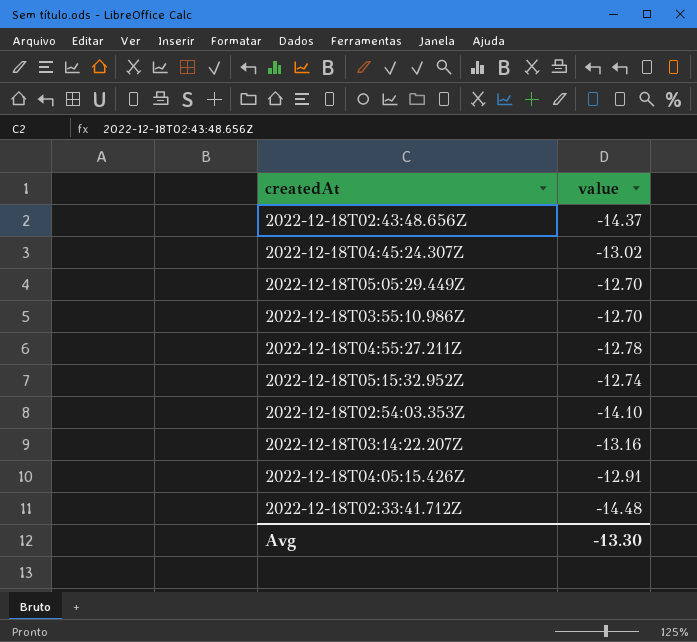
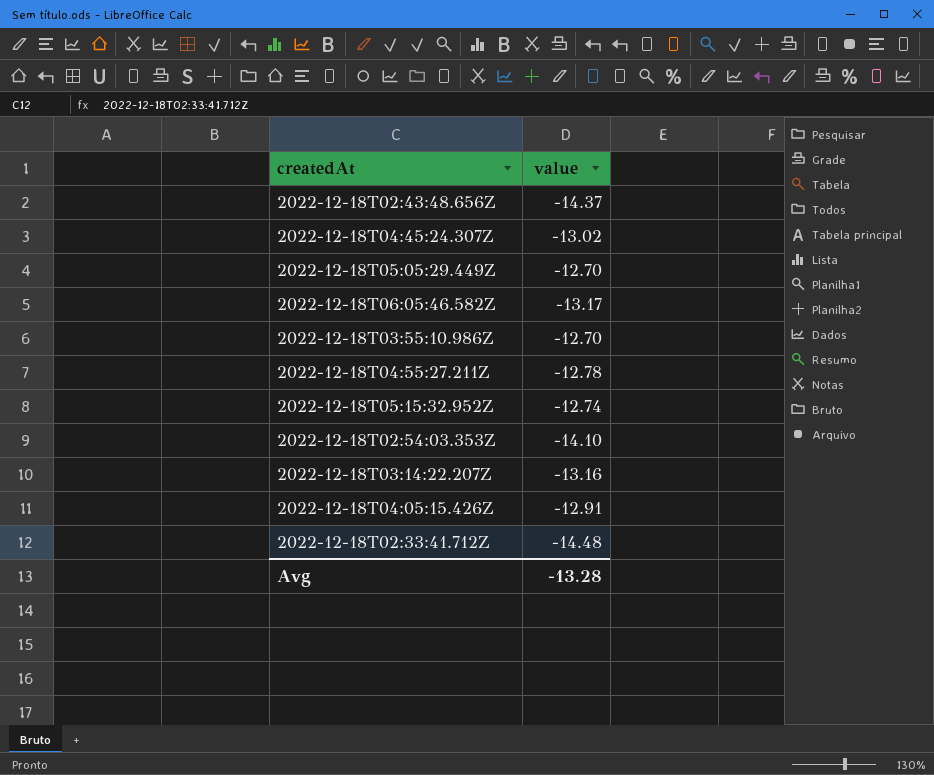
row 2022-12-18T06:05:46.582Z: none -> -13.17
Avg | value: -13.30 -> -13.28

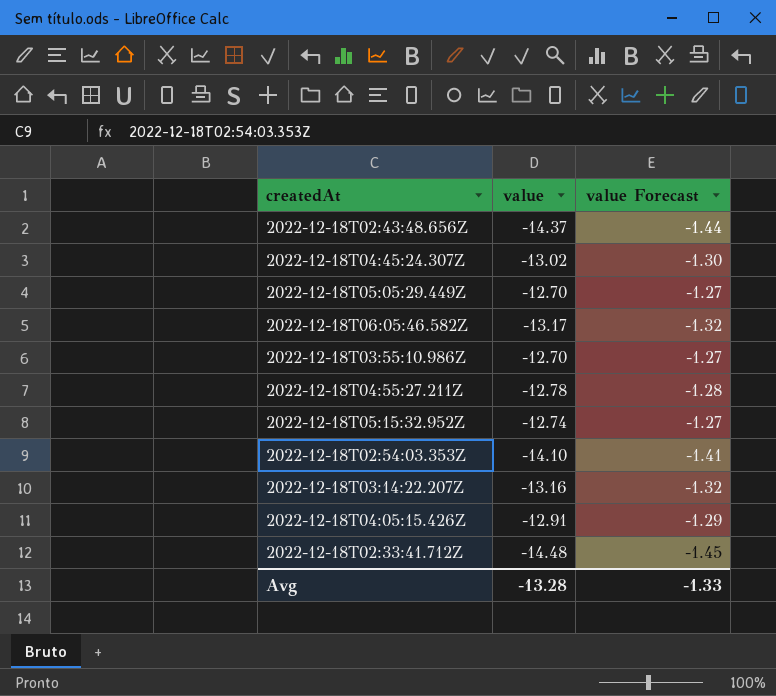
column value Forecast | formula: none -> [value] * 0.1

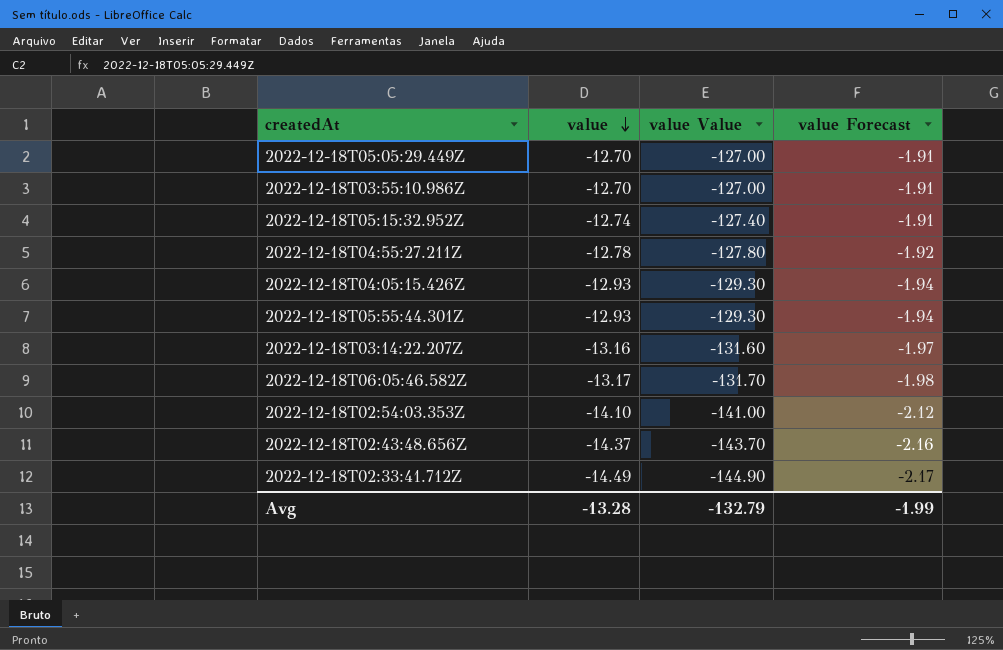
row order: none -> value descending
column value Value | formula: none -> [value] * 10
column value Forecast | formula: [value] * 0.1 -> [value] * 0.15
row 2022-12-18T04:45:24.307Z: -13.02 | -1.30 -> none
2022-12-18T04:05:15.426Z | value: -12.91 -> -12.93
row 2022-12-18T05:55:44.301Z: none -> -12.93 | -129.30 | -1.94
2022-12-18T02:33:41.712Z | value: -14.48 -> -14.49
Avg | value Forecast: -1.33 -> -1.99

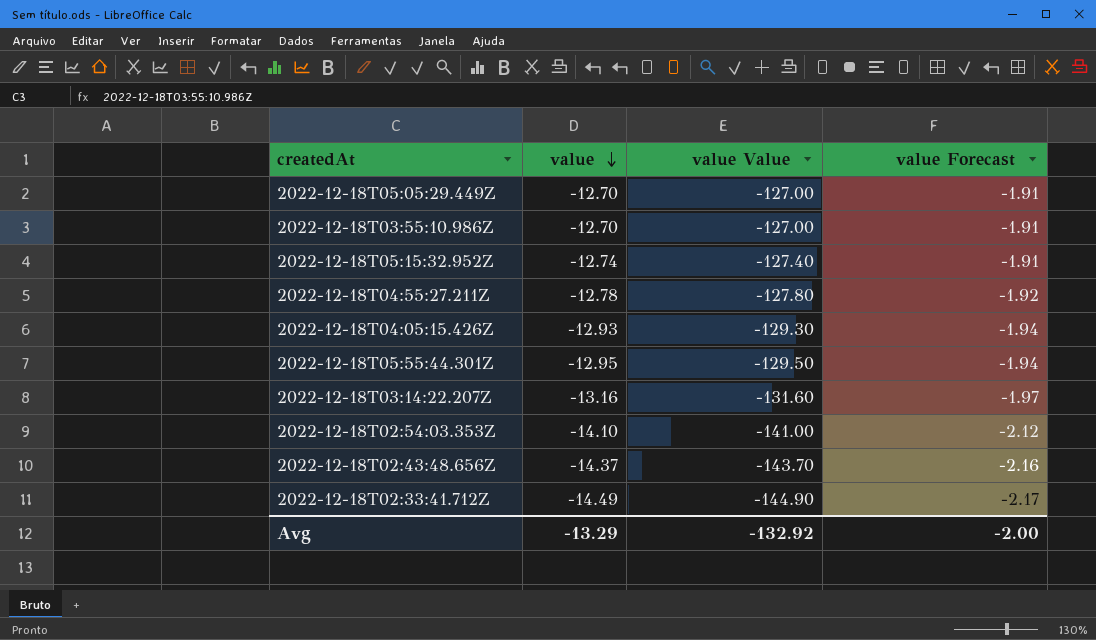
row 2022-12-18T06:05:46.582Z: -13.17 | -131.70 | -1.98 -> none
2022-12-18T05:55:44.301Z | value: -12.93 -> -12.95
2022-12-18T05:55:44.301Z | value Value: -129.30 -> -129.50
Avg | value: -13.28 -> -13.29
Avg | value Value: -132.79 -> -132.92
Avg | value Forecast: -1.99 -> -2.00

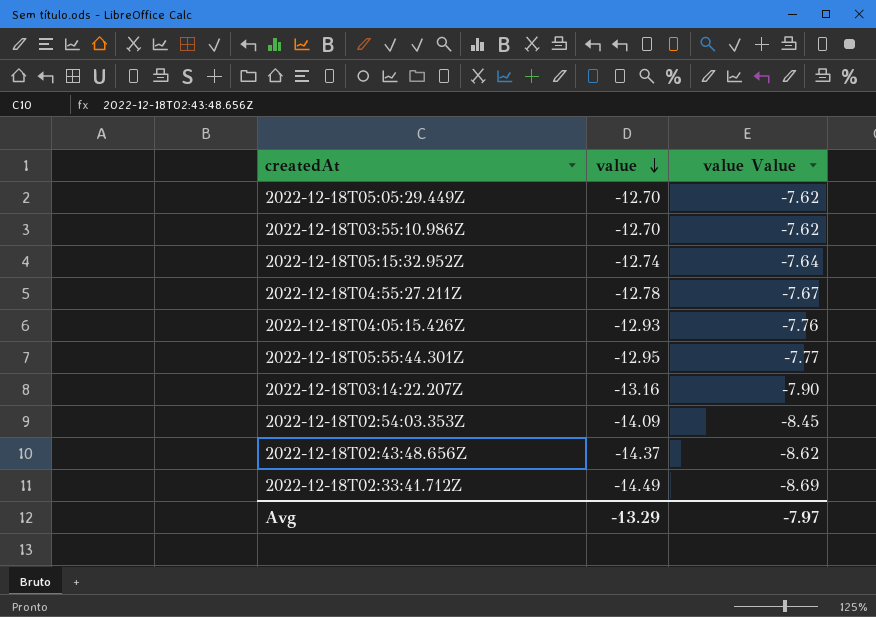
column value Forecast | formula: [value] * 0.15 -> none
column value Value | formula: [value] * 10 -> [value] * 0.6
2022-12-18T02:54:03.353Z | value: -14.10 -> -14.09
Avg | value Value: -132.92 -> -7.97

